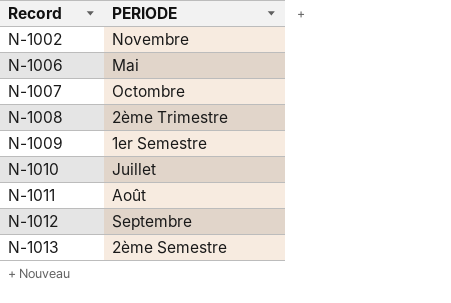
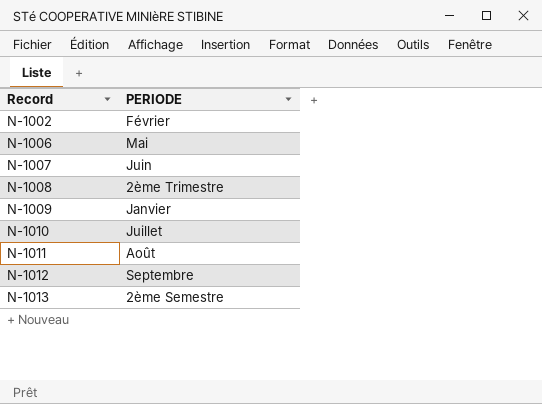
N-1002 | PERIODE: Novembre -> Février
N-1007 | PERIODE: Octombre -> Juin
N-1009 | PERIODE: 1er Semestre -> Janvier

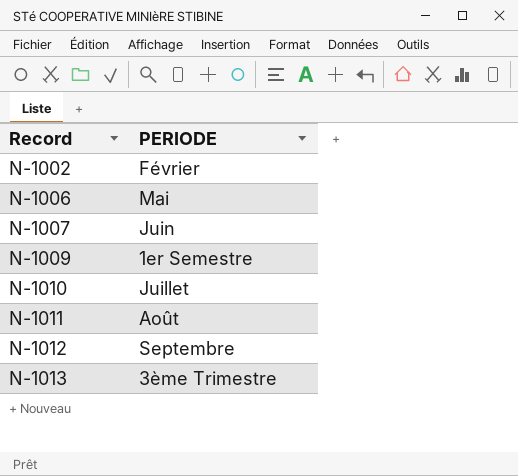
row N-1008: 2ème Trimestre -> none
N-1009 | PERIODE: Janvier -> 1er Semestre
N-1013 | PERIODE: 2ème Semestre -> 3ème Trimestre

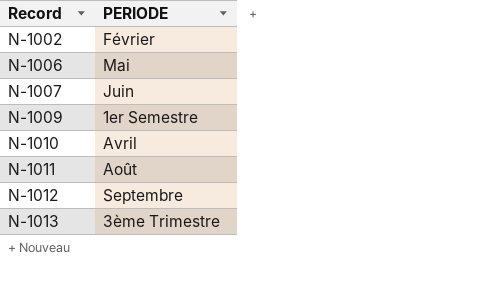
N-1010 | PERIODE: Juillet -> Avril

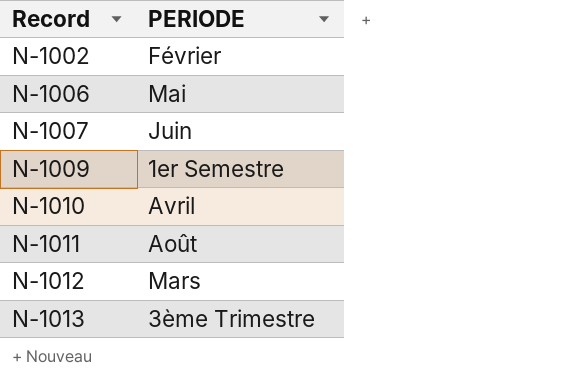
N-1012 | PERIODE: Septembre -> Mars

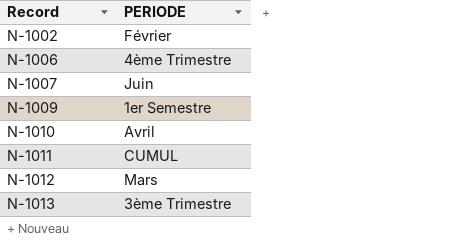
N-1006 | PERIODE: Mai -> 4ème Trimestre
N-1011 | PERIODE: Août -> CUMUL

